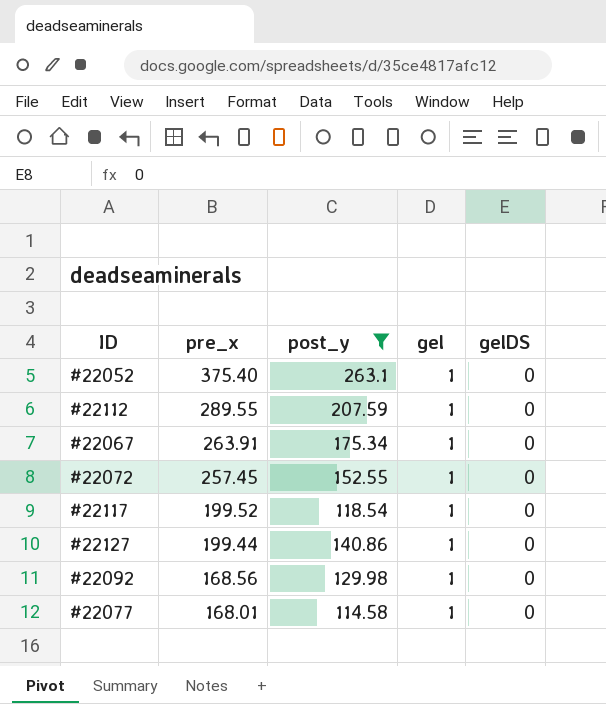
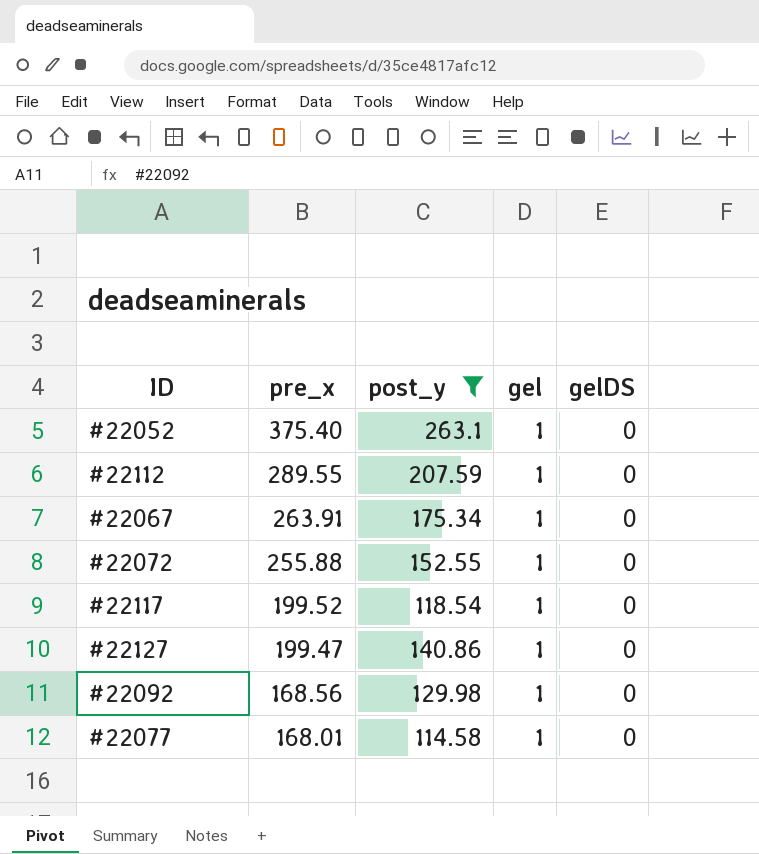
#22072 | pre_x: 257.45 -> 255.88
#22127 | pre_x: 199.44 -> 199.47

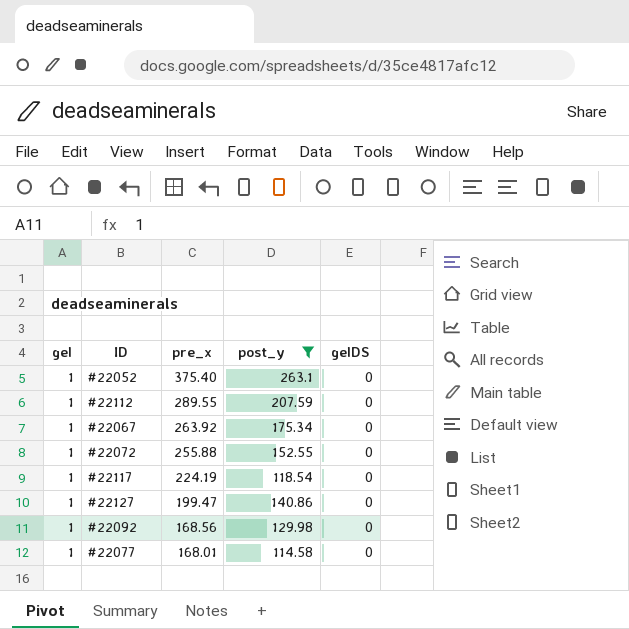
column gel | position: 4 -> 1
#22067 | pre_x: 263.91 -> 263.92
#22117 | pre_x: 199.52 -> 224.19

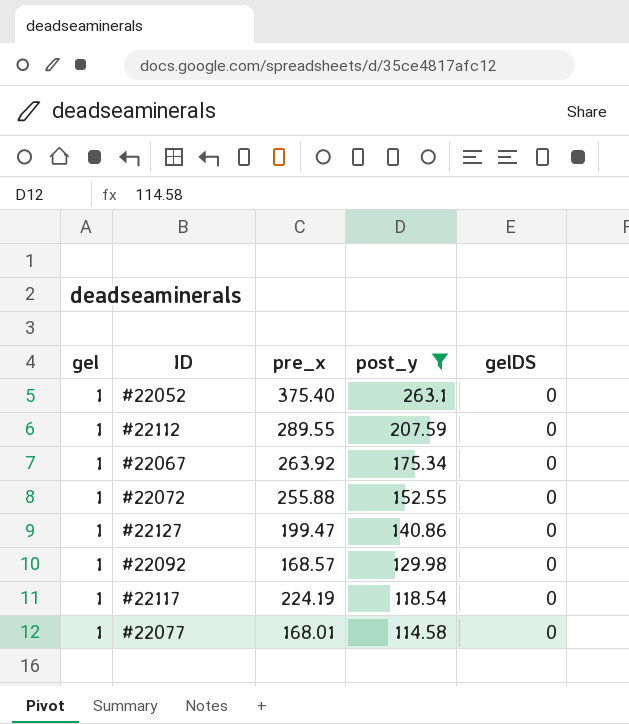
row order: pre_x descending -> post_y descending
#22092 | pre_x: 168.56 -> 168.57

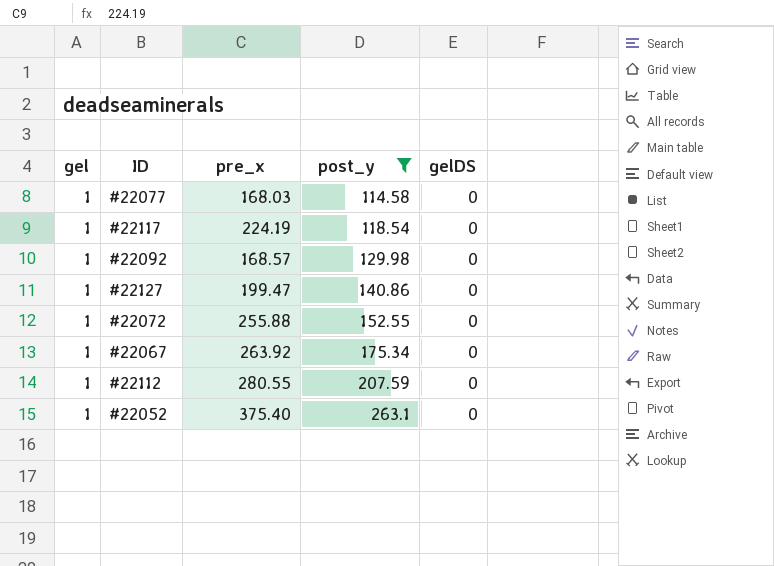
row order: post_y descending -> post_y ascending
#22077 | pre_x: 168.01 -> 168.03
#22112 | pre_x: 289.55 -> 280.55

